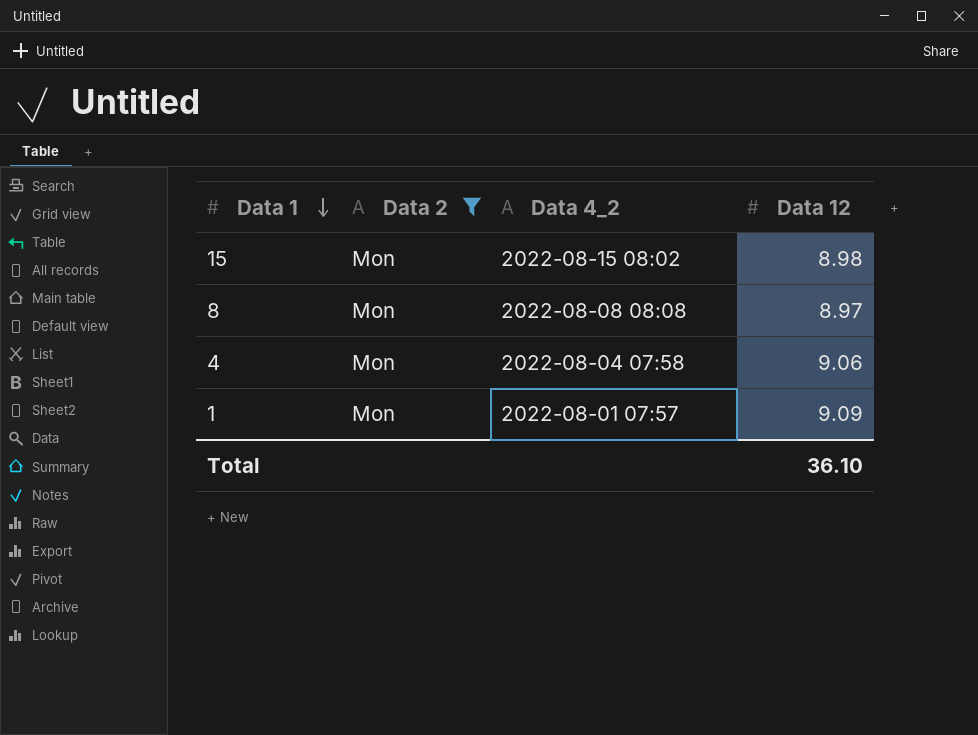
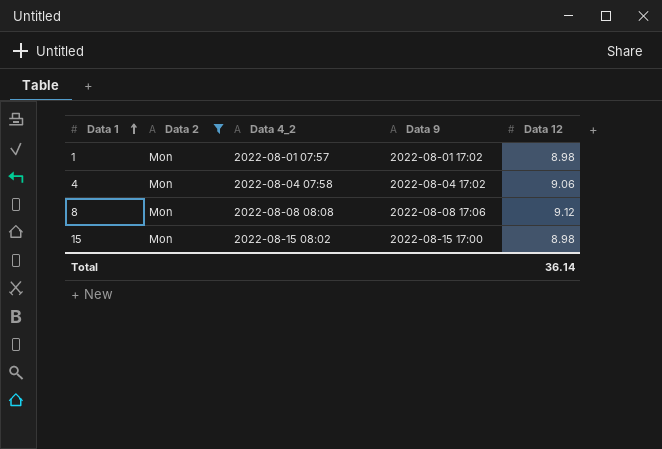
row order: Data 1 descending -> Data 1 ascending
column Data 9 | position: none -> 4
1 | Data 12: 9.09 -> 8.98
8 | Data 12: 8.97 -> 9.12
Total | Data 12: 36.10 -> 36.14

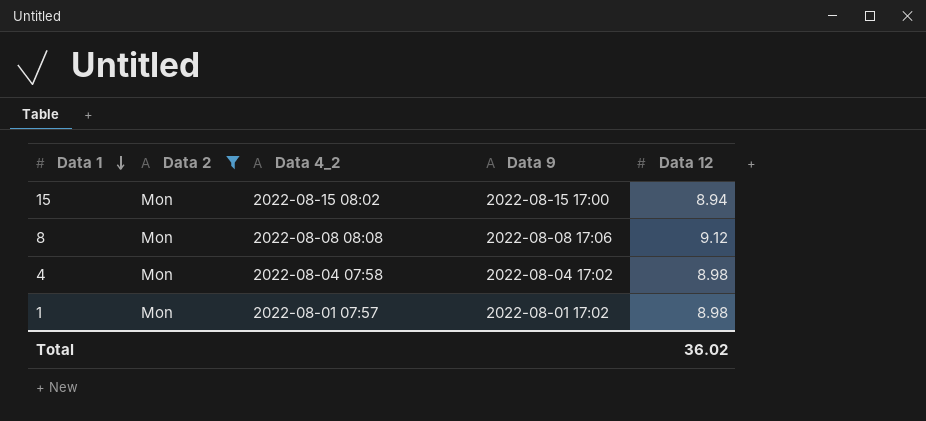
row order: Data 1 ascending -> Data 1 descending
15 | Data 12: 8.98 -> 8.94
4 | Data 12: 9.06 -> 8.98
Total | Data 12: 36.14 -> 36.02

